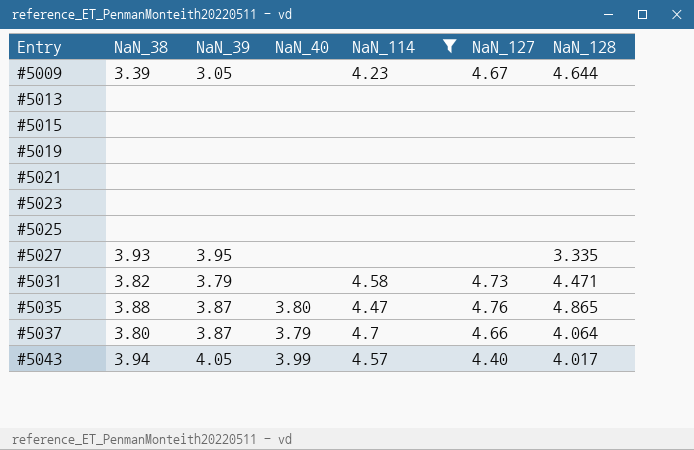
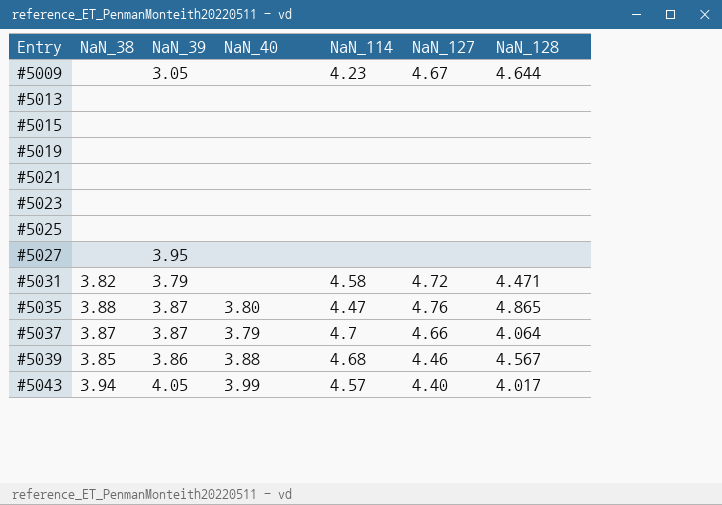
filter: NaN_114 != 4.68 -> none
#5009 | NaN_38: 3.39 -> none
#5027 | NaN_38: 3.93 -> none
#5027 | NaN_128: 3.335 -> none
#5031 | NaN_127: 4.73 -> 4.72
#5037 | NaN_38: 3.80 -> 3.87

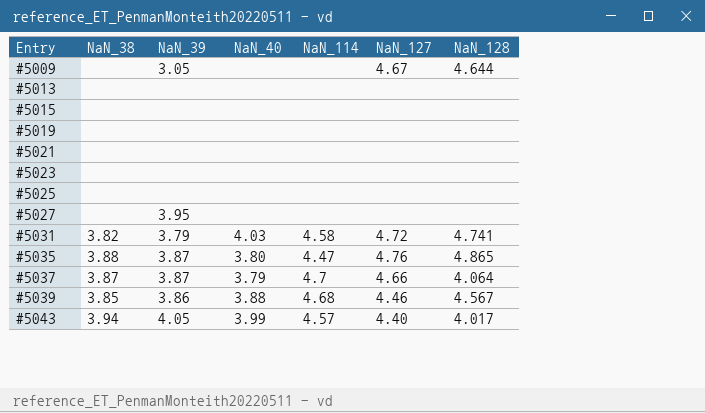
#5009 | NaN_114: 4.23 -> none
#5031 | NaN_40: none -> 4.03
#5031 | NaN_128: 4.471 -> 4.741

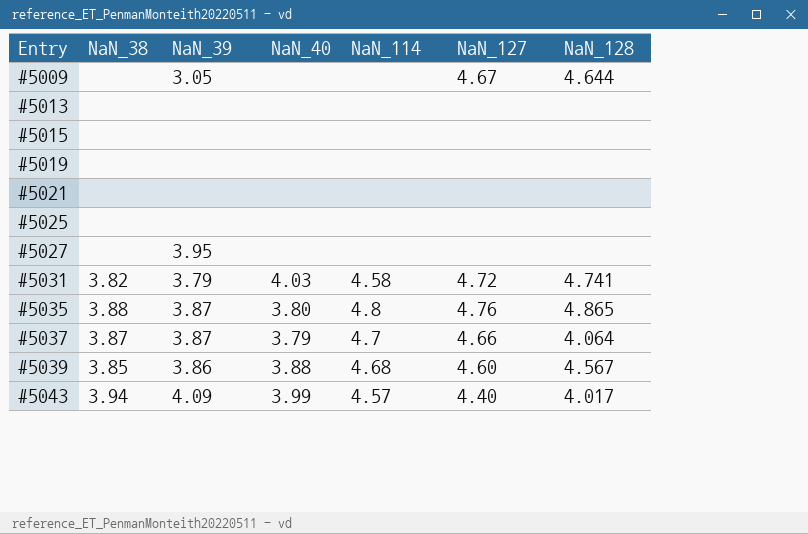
row #5023: none | none | none | none | none | none -> none
#5035 | NaN_114: 4.47 -> 4.8
#5039 | NaN_127: 4.46 -> 4.60
#5043 | NaN_39: 4.05 -> 4.09

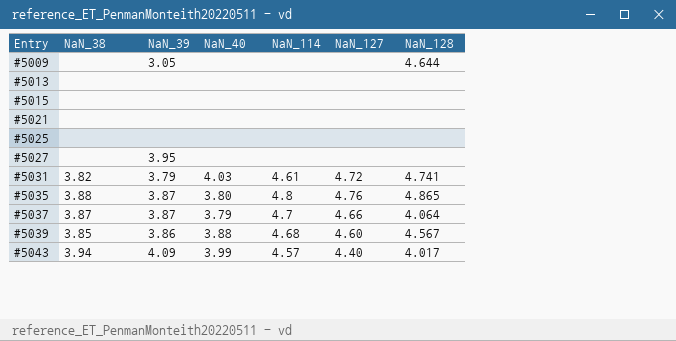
row #5019: none | none | none | none | none | none -> none
#5009 | NaN_127: 4.67 -> none
#5031 | NaN_114: 4.58 -> 4.61

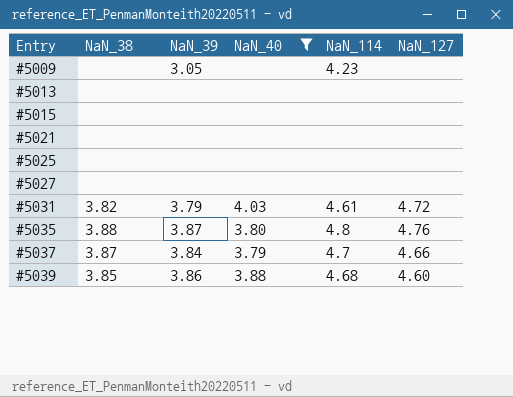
filter: none -> NaN_40 != 3.99
column NaN_128 | position: 7 -> none
#5009 | NaN_114: none -> 4.23
#5027 | NaN_39: 3.95 -> none
#5037 | NaN_39: 3.87 -> 3.84

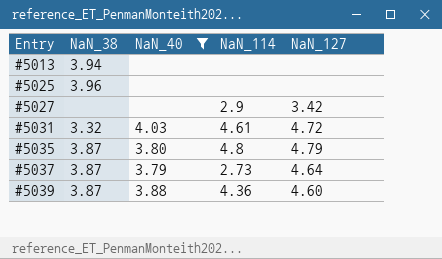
column NaN_39 | position: 3 -> none
row #5009: none | 3.05 | none | 4.23 | none -> none
row #5015: none | none | none | none | none -> none
row #5021: none | none | none | none | none -> none
#5013 | NaN_38: none -> 3.94
#5025 | NaN_38: none -> 3.96
#5027 | NaN_114: none -> 2.9
#5027 | NaN_127: none -> 3.42
#5031 | NaN_38: 3.82 -> 3.32
#5035 | NaN_38: 3.88 -> 3.87
#5035 | NaN_127: 4.76 -> 4.79
#5037 | NaN_114: 4.7 -> 2.73
#5037 | NaN_127: 4.66 -> 4.64
#5039 | NaN_38: 3.85 -> 3.87
#5039 | NaN_114: 4.68 -> 4.36

